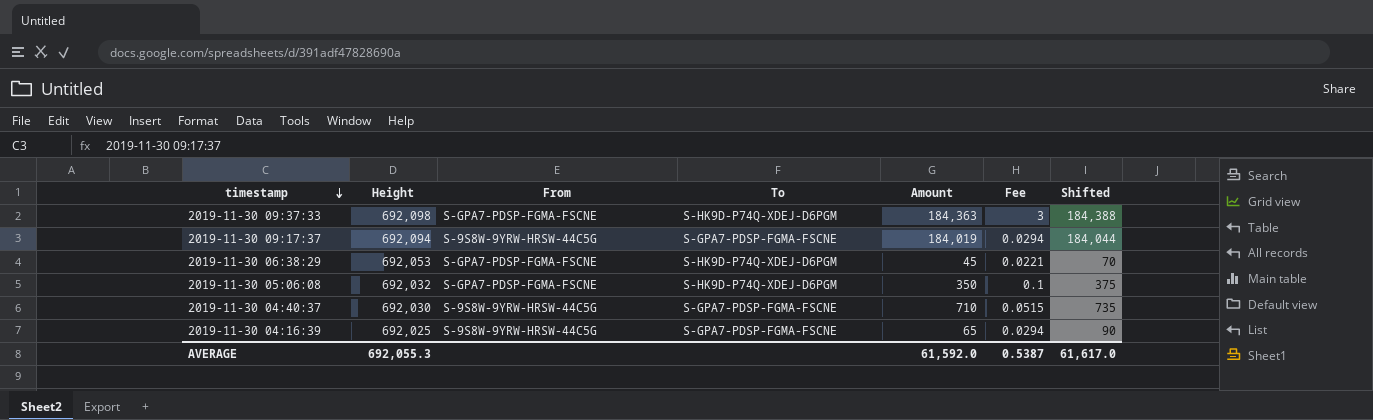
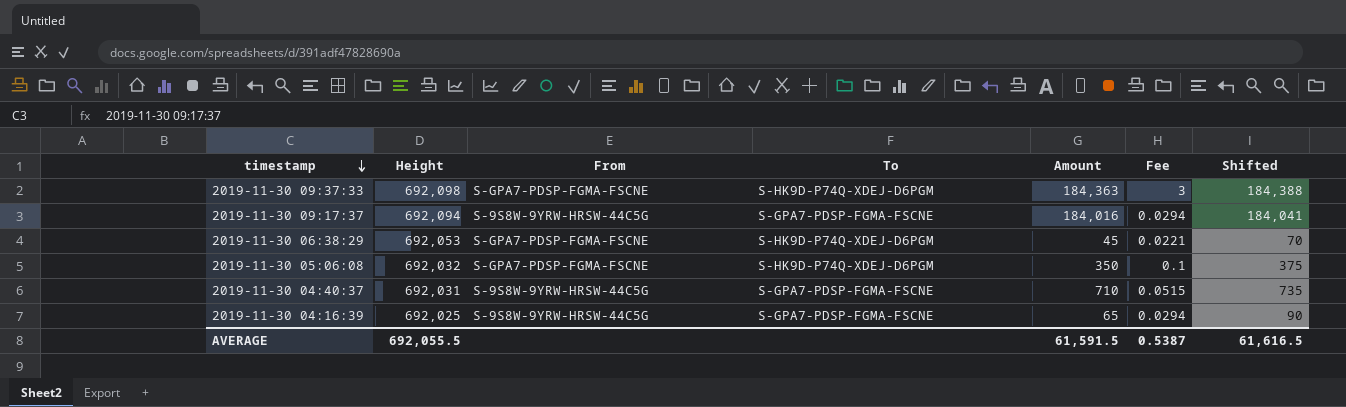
2019-11-30 09:17:37 | Amount: 184,019 -> 184,016
2019-11-30 09:17:37 | Shifted: 184,044 -> 184,041
2019-11-30 04:40:37 | Height: 692,030 -> 692,031
AVERAGE | Height: 692,055.3 -> 692,055.5
AVERAGE | Amount: 61,592.0 -> 61,591.5
AVERAGE | Shifted: 61,617.0 -> 61,616.5

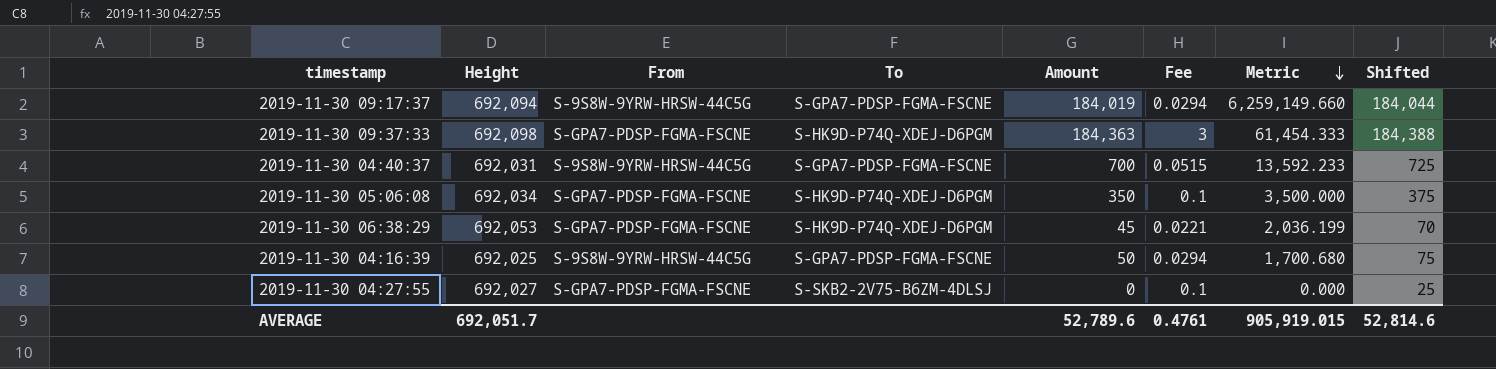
row order: timestamp descending -> Metric descending
column Metric | formula: none -> [Amount] / [Fee]
2019-11-30 09:17:37 | Amount: 184,016 -> 184,019
2019-11-30 09:17:37 | Shifted: 184,041 -> 184,044
2019-11-30 04:40:37 | Amount: 710 -> 700
2019-11-30 04:40:37 | Shifted: 735 -> 725
2019-11-30 05:06:08 | Height: 692,032 -> 692,034
2019-11-30 04:16:39 | Amount: 65 -> 50
2019-11-30 04:16:39 | Shifted: 90 -> 75
row 2019-11-30 04:27:55: none -> 692,027 | S-GPA7-PDSP-FGMA-FSCNE | S-SKB2-2V75-B6ZM-4DLSJ | 0 | 0.1 | 0.000 | 25
AVERAGE | Height: 692,055.5 -> 692,051.7
AVERAGE | Amount: 61,591.5 -> 52,789.6
AVERAGE | Fee: 0.5387 -> 0.4761
AVERAGE | Shifted: 61,616.5 -> 52,814.6

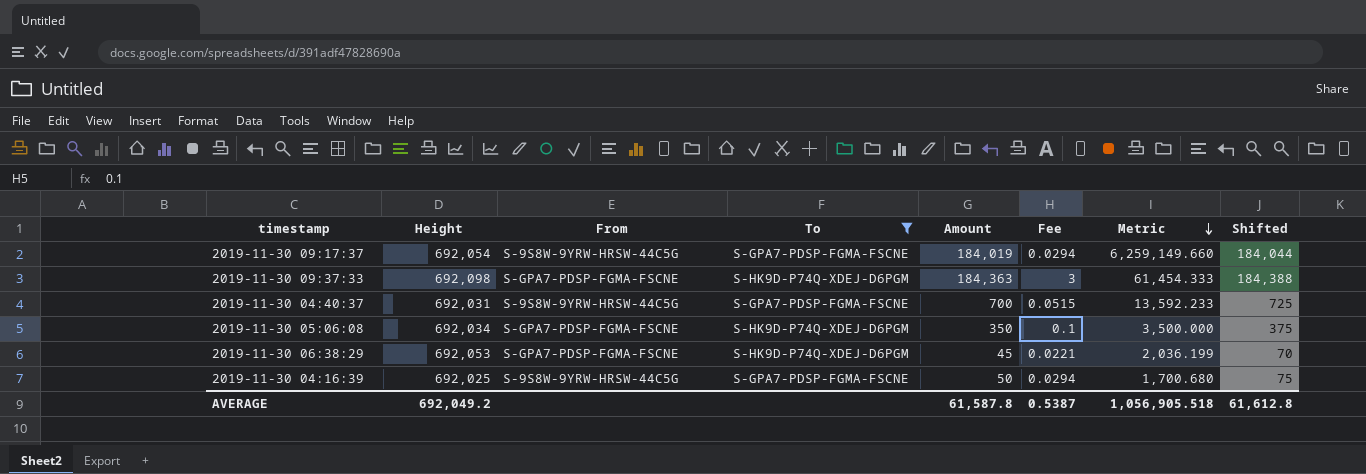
filter: none -> To != S-SKB2-2V75-B6ZM-4DLSJ
2019-11-30 09:17:37 | Height: 692,094 -> 692,054
AVERAGE | Height: 692,051.7 -> 692,049.2
AVERAGE | Amount: 52,789.6 -> 61,587.8
AVERAGE | Fee: 0.4761 -> 0.5387
AVERAGE | Metric: 905,919.015 -> 1,056,905.518
AVERAGE | Shifted: 52,814.6 -> 61,612.8

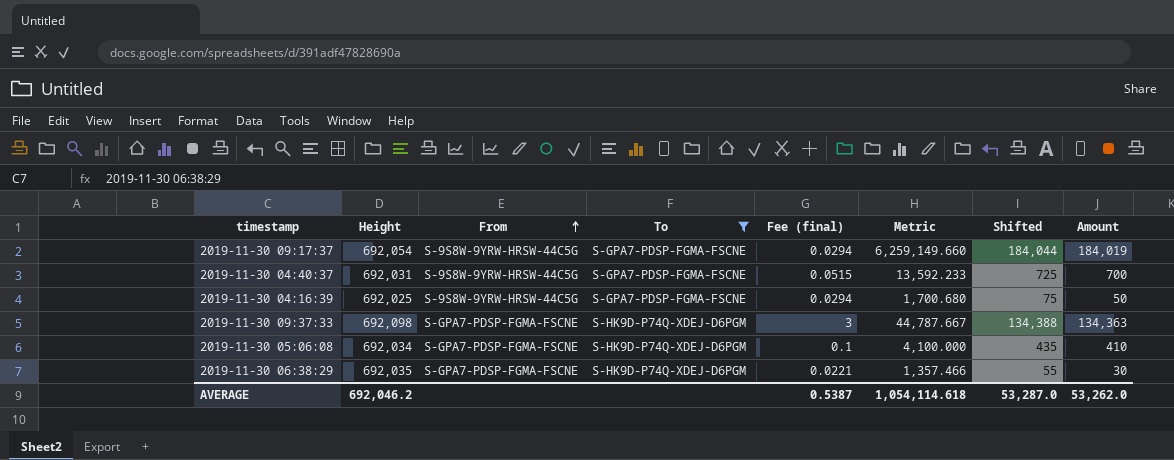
row order: Metric descending -> From ascending
column name: Fee -> Fee (final)
column Amount | position: 5 -> 8
2019-11-30 09:37:33 | Metric: 61,454.333 -> 44,787.667
2019-11-30 09:37:33 | Shifted: 184,388 -> 134,388
2019-11-30 09:37:33 | Amount: 184,363 -> 134,363
2019-11-30 05:06:08 | Metric: 3,500.000 -> 4,100.000
2019-11-30 05:06:08 | Shifted: 375 -> 435
2019-11-30 05:06:08 | Amount: 350 -> 410
2019-11-30 06:38:29 | Height: 692,053 -> 692,035
2019-11-30 06:38:29 | Metric: 2,036.199 -> 1,357.466
2019-11-30 06:38:29 | Shifted: 70 -> 55
2019-11-30 06:38:29 | Amount: 45 -> 30
AVERAGE | Height: 692,049.2 -> 692,046.2
AVERAGE | Metric: 1,056,905.518 -> 1,054,114.618
AVERAGE | Shifted: 61,612.8 -> 53,287.0
AVERAGE | Amount: 61,587.8 -> 53,262.0

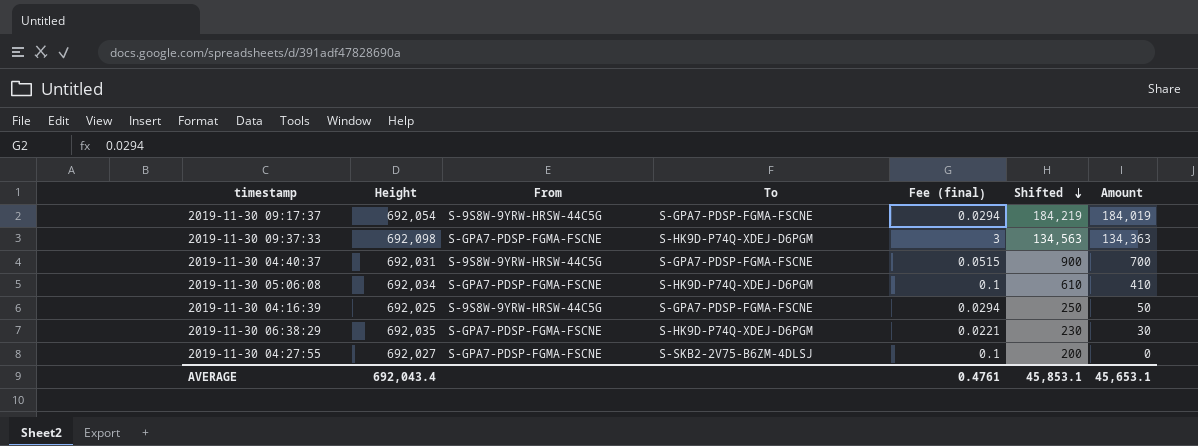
filter: To != S-SKB2-2V75-B6ZM-4DLSJ -> none
row order: From ascending -> Shifted descending
column Metric | formula: [Amount] / [Fee (final)] -> none
column Shifted | formula: [Amount] + 25 -> [Amount] + 200
AVERAGE | Height: 692,046.2 -> 692,043.4
AVERAGE | Fee (final): 0.5387 -> 0.4761
AVERAGE | Shifted: 53,287.0 -> 45,853.1
AVERAGE | Amount: 53,262.0 -> 45,653.1

